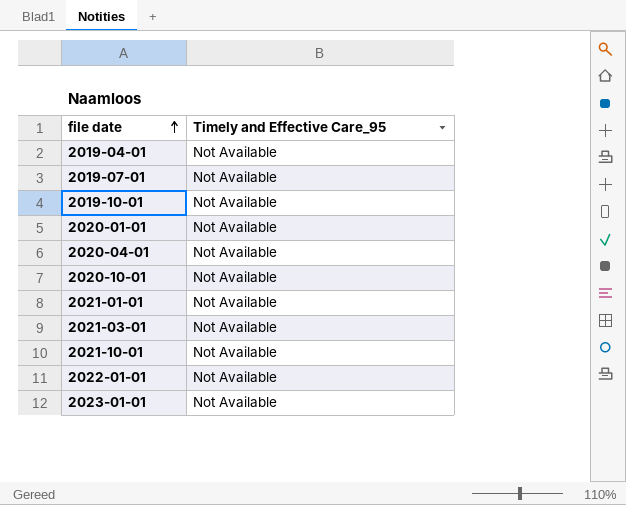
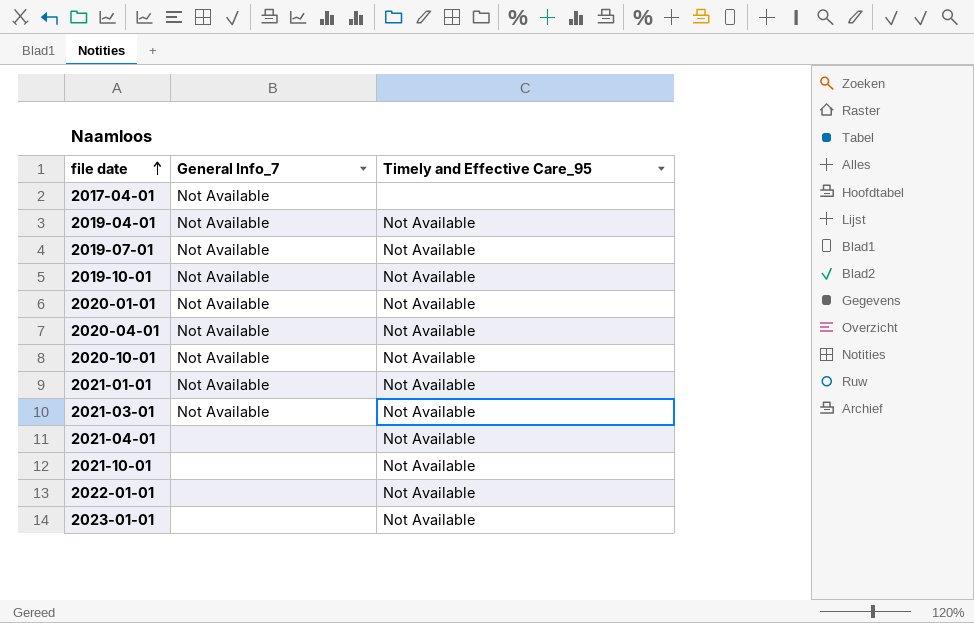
column General Info_7 | position: none -> 2
row 2017-04-01: none -> Not Available | none
row 2021-04-01: none -> none | Not Available

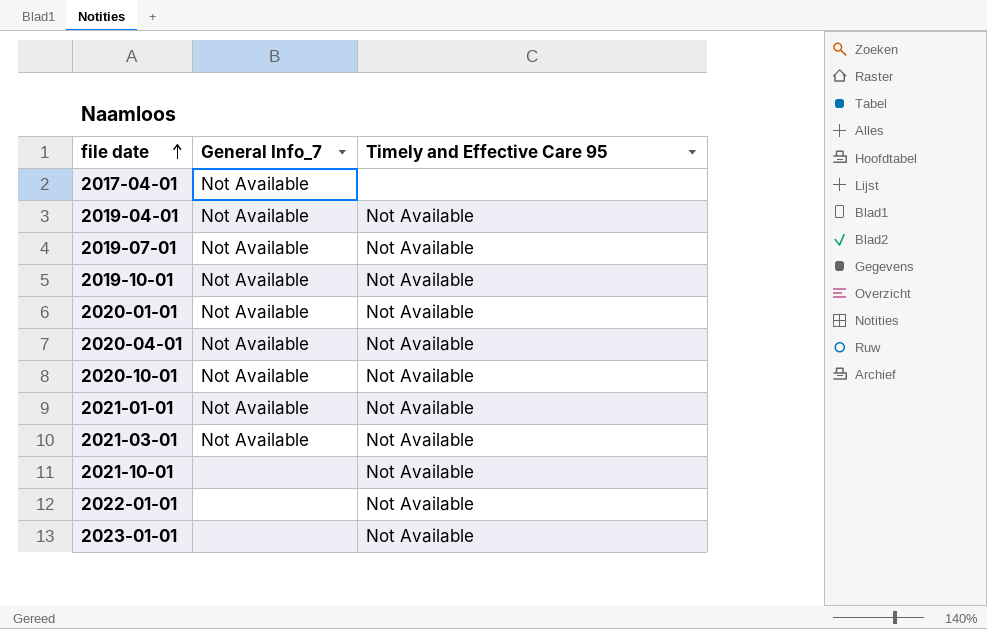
column name: Timely and Effective Care_95 -> Timely and Effective Care 95
row 2021-04-01: none | Not Available -> none

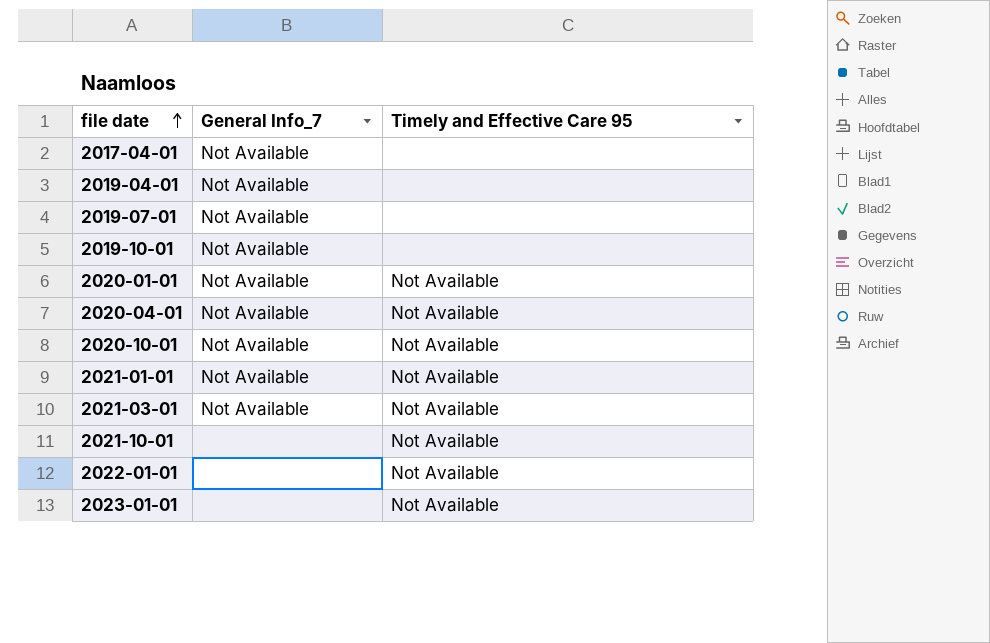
2019-04-01 | Timely and Effective Care 95: Not Available -> none
2019-07-01 | Timely and Effective Care 95: Not Available -> none
2019-10-01 | Timely and Effective Care 95: Not Available -> none

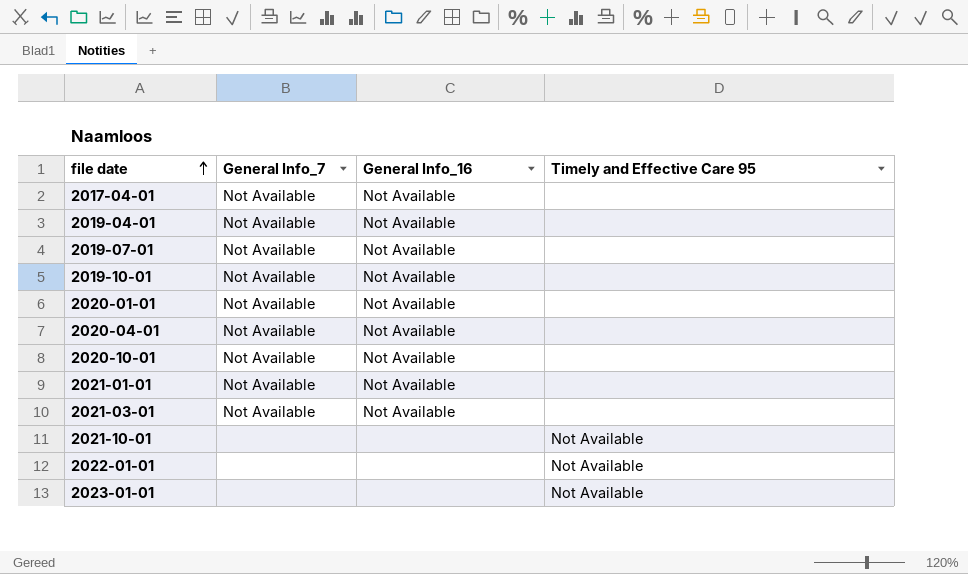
column General Info_16 | position: none -> 3
2020-01-01 | Timely and Effective Care 95: Not Available -> none
2020-04-01 | Timely and Effective Care 95: Not Available -> none
2020-10-01 | Timely and Effective Care 95: Not Available -> none
2021-01-01 | Timely and Effective Care 95: Not Available -> none
2021-03-01 | Timely and Effective Care 95: Not Available -> none

